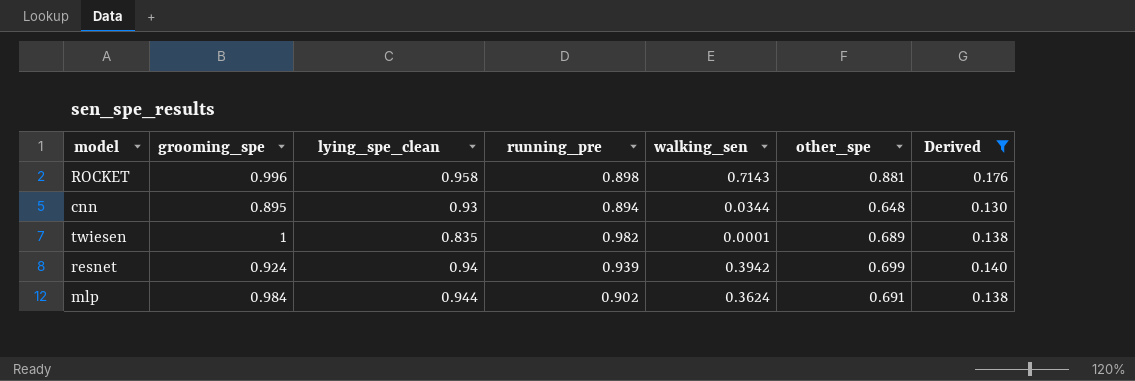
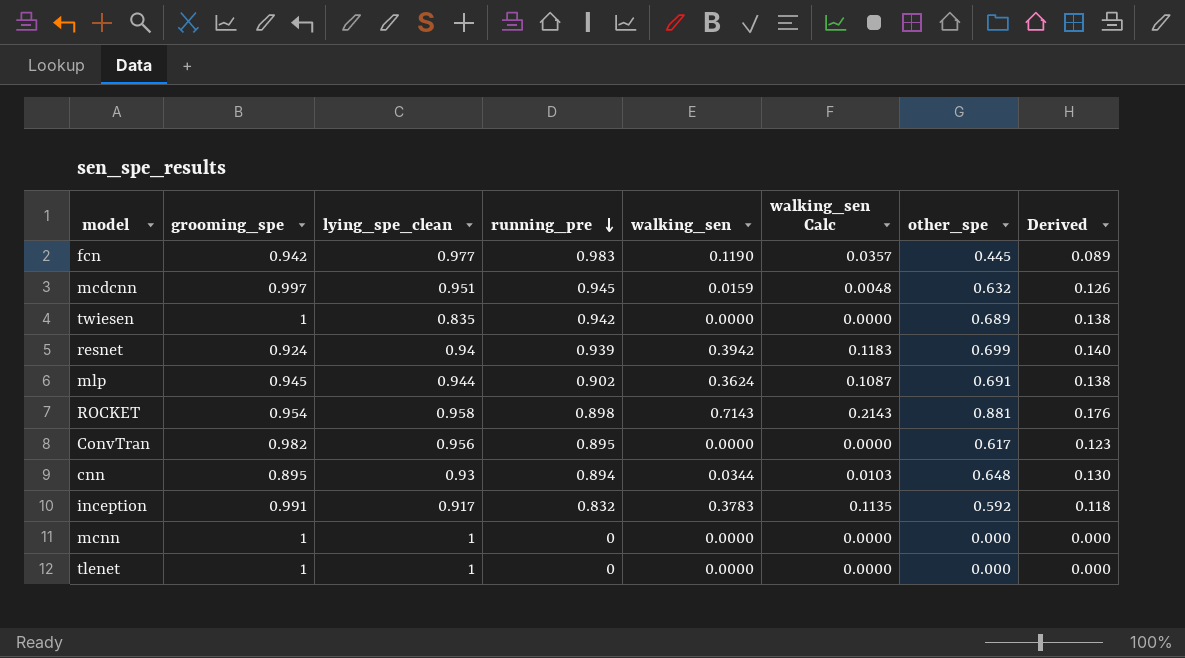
filter: Derived >= 0.130 -> none
row order: none -> running_pre descending
column walking_sen Calc | formula: none -> [walking_sen] * 0.3
twiesen | running_pre: 0.982 -> 0.942
twiesen | walking_sen: 0.0001 -> 0.0000
mlp | grooming_spe: 0.984 -> 0.945
ROCKET | grooming_spe: 0.996 -> 0.954

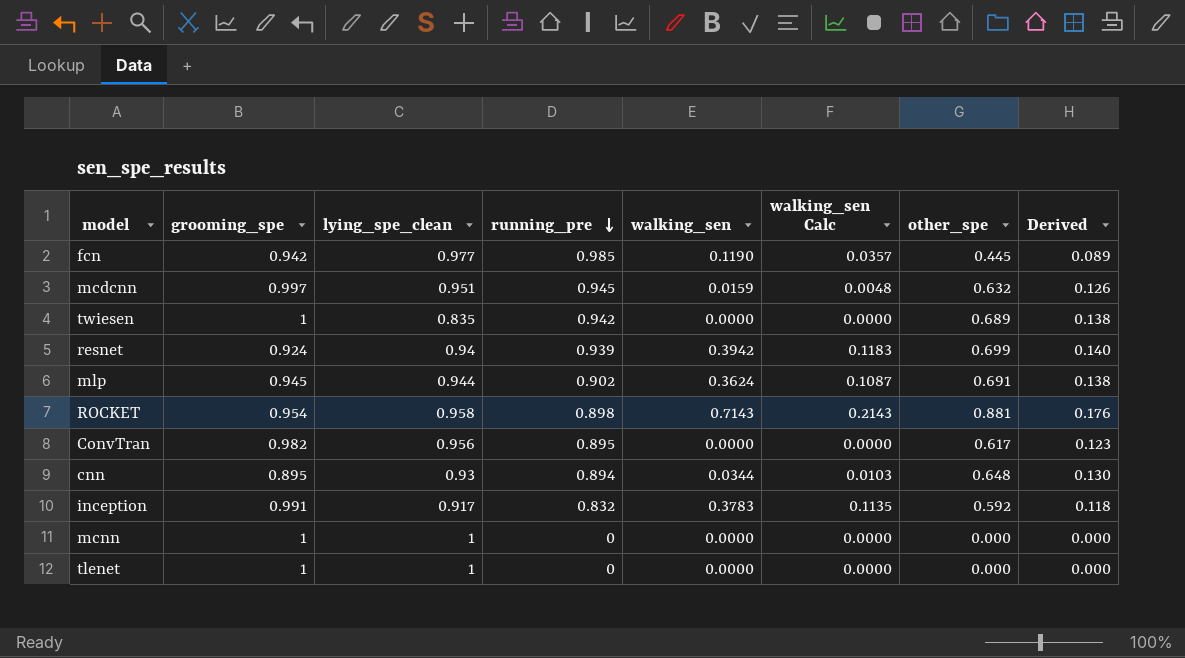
fcn | running_pre: 0.983 -> 0.985

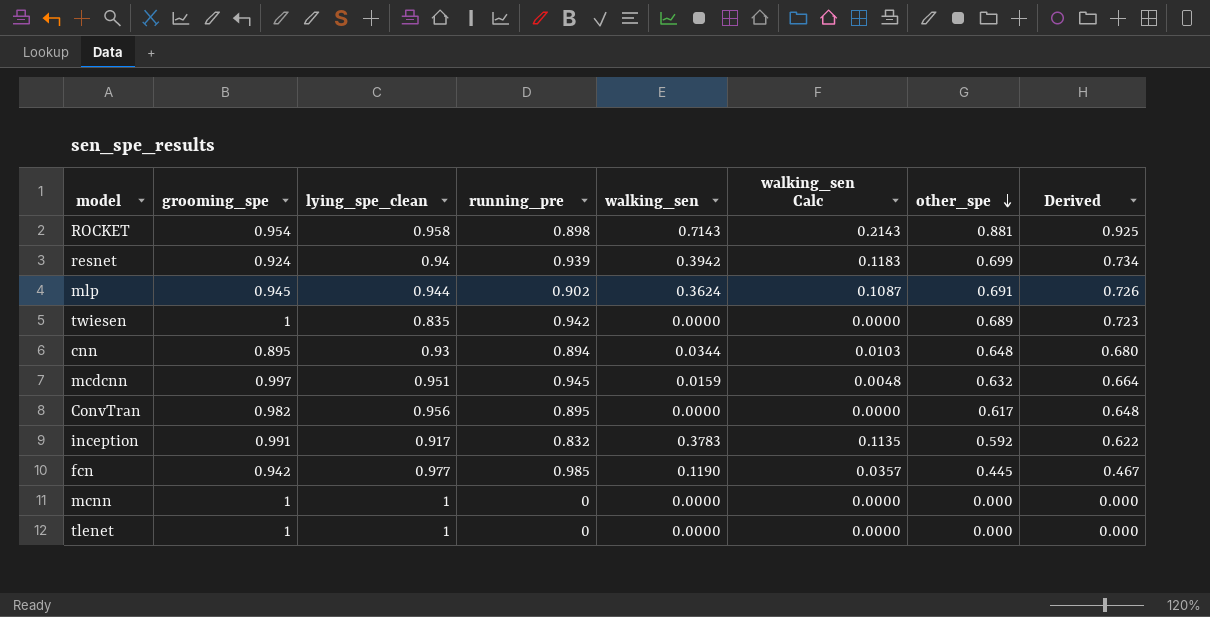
row order: running_pre descending -> other_spe descending
column Derived | formula: [other_spe] * 0.2 -> [other_spe] * 1.05

